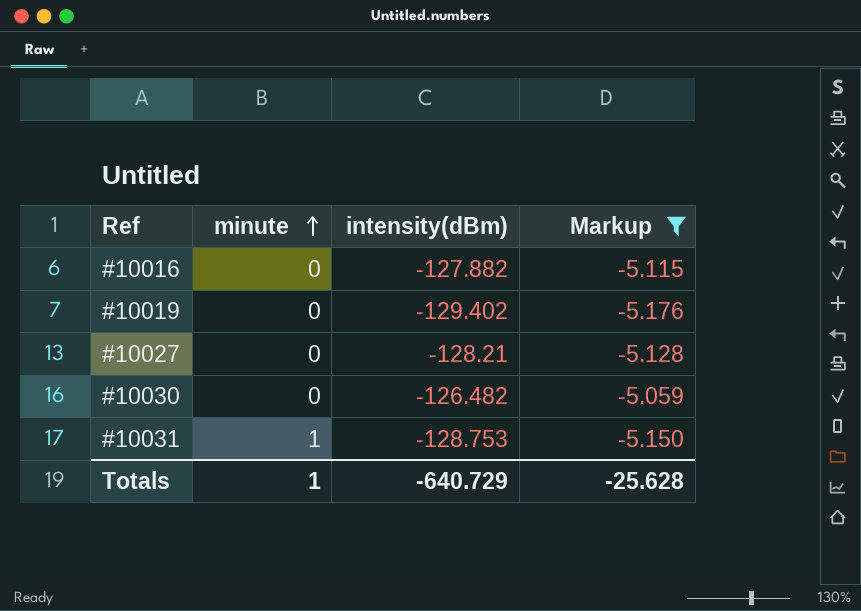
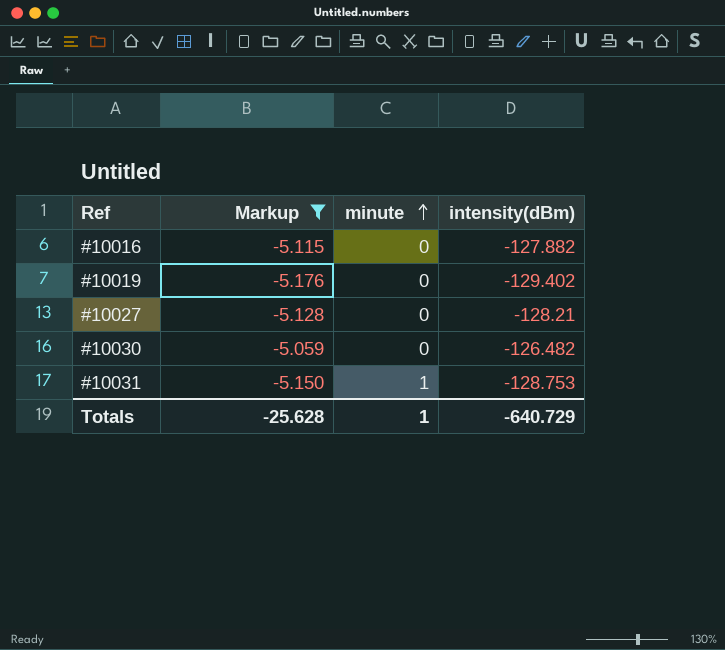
column Markup | position: 4 -> 2

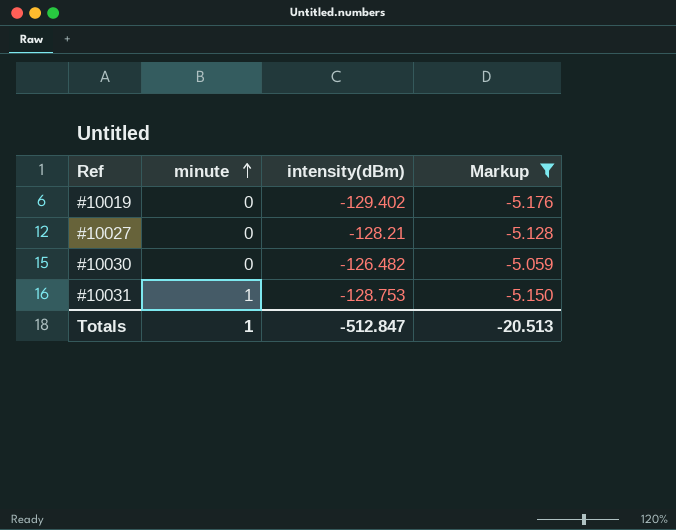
column Markup | position: 2 -> 4
row #10016: -5.115 | 0 | -127.882 -> none
Totals | intensity(dBm): -640.729 -> -512.847
Totals | Markup: -25.628 -> -20.513

